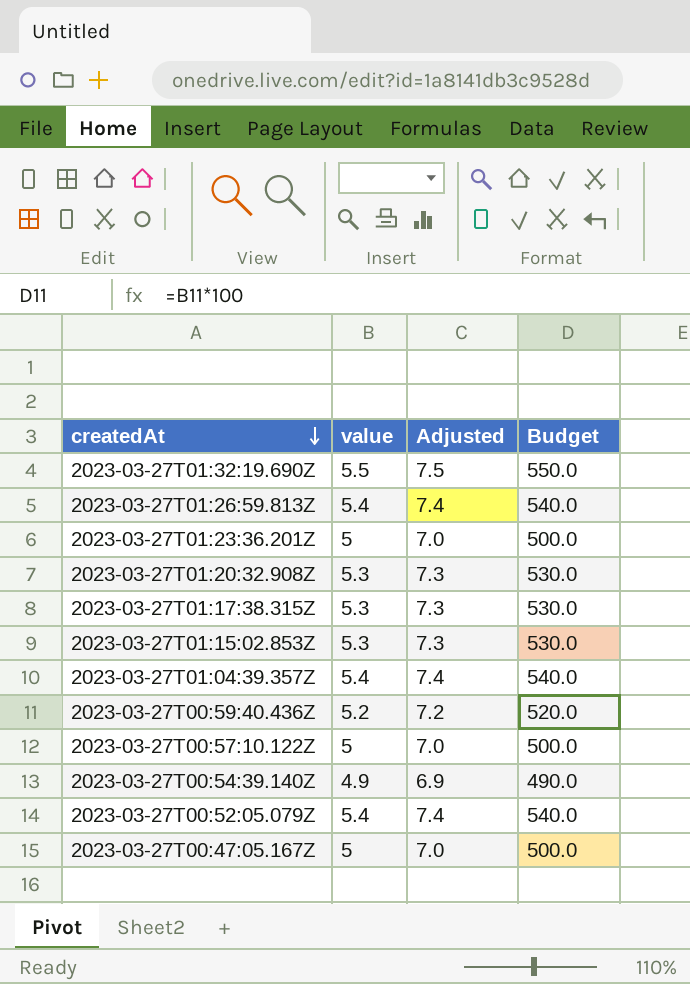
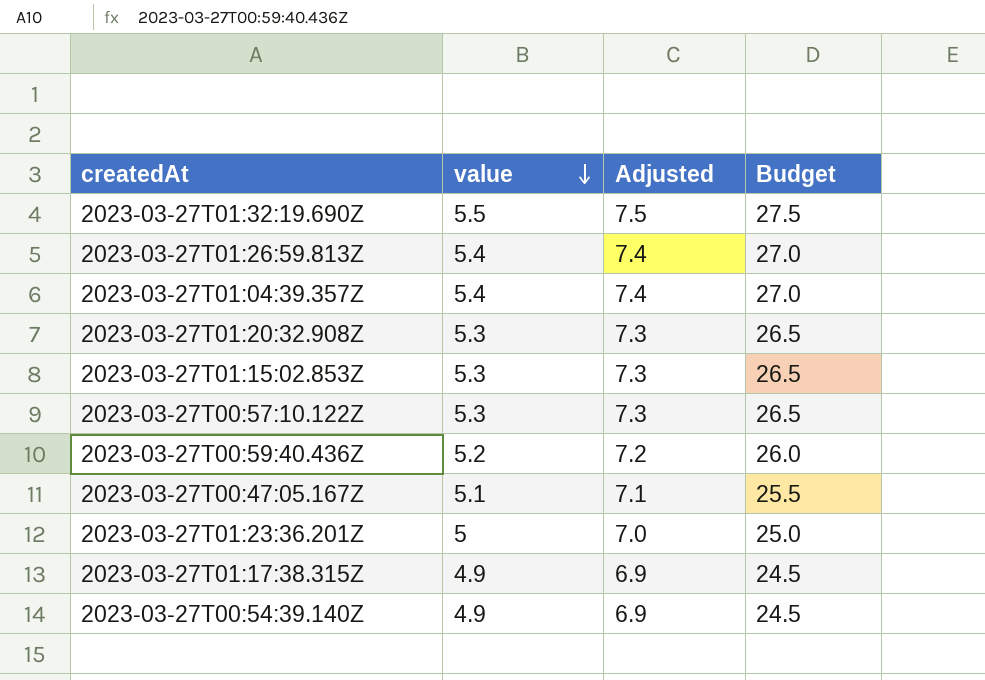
row order: createdAt descending -> value descending
column Budget | formula: [value] * 100 -> [value] * 5
row 2023-03-27T00:52:05.079Z: 5.4 | 7.4 | 540.0 -> none
2023-03-27T00:57:10.122Z | value: 5 -> 5.3
2023-03-27T00:57:10.122Z | Adjusted: 7.0 -> 7.3
2023-03-27T00:47:05.167Z | value: 5 -> 5.1
2023-03-27T00:47:05.167Z | Adjusted: 7.0 -> 7.1
2023-03-27T01:17:38.315Z | value: 5.3 -> 4.9
2023-03-27T01:17:38.315Z | Adjusted: 7.3 -> 6.9

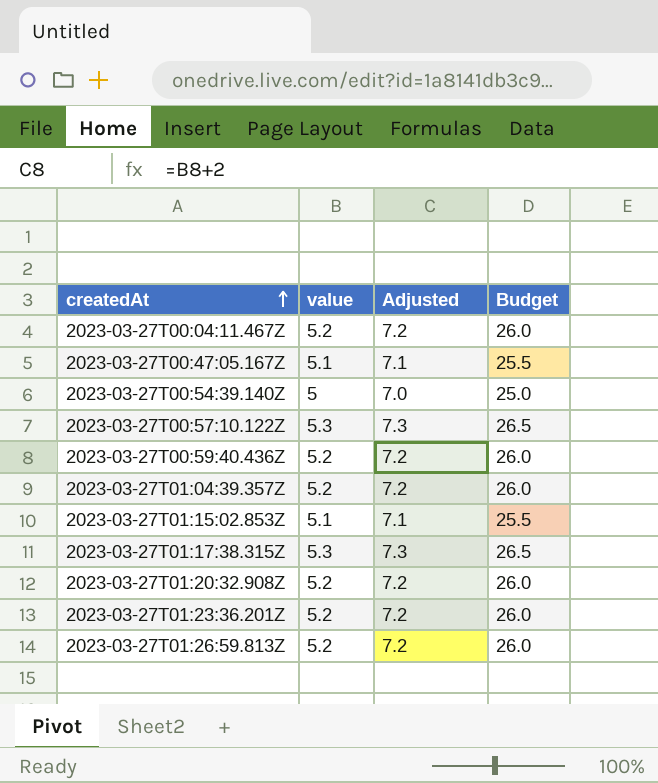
row order: value descending -> createdAt ascending
row 2023-03-27T01:32:19.690Z: 5.5 | 7.5 | 27.5 -> none
row 2023-03-27T00:04:11.467Z: none -> 5.2 | 7.2 | 26.0
2023-03-27T00:54:39.140Z | value: 4.9 -> 5
2023-03-27T00:54:39.140Z | Adjusted: 6.9 -> 7.0
2023-03-27T00:54:39.140Z | Budget: 24.5 -> 25.0
2023-03-27T01:04:39.357Z | value: 5.4 -> 5.2
2023-03-27T01:04:39.357Z | Adjusted: 7.4 -> 7.2
2023-03-27T01:04:39.357Z | Budget: 27.0 -> 26.0
2023-03-27T01:15:02.853Z | value: 5.3 -> 5.1
2023-03-27T01:15:02.853Z | Adjusted: 7.3 -> 7.1
2023-03-27T01:15:02.853Z | Budget: 26.5 -> 25.5
2023-03-27T01:17:38.315Z | value: 4.9 -> 5.3
2023-03-27T01:17:38.315Z | Adjusted: 6.9 -> 7.3
2023-03-27T01:17:38.315Z | Budget: 24.5 -> 26.5
2023-03-27T01:20:32.908Z | value: 5.3 -> 5.2
2023-03-27T01:20:32.908Z | Adjusted: 7.3 -> 7.2
2023-03-27T01:20:32.908Z | Budget: 26.5 -> 26.0
2023-03-27T01:23:36.201Z | value: 5 -> 5.2
2023-03-27T01:23:36.201Z | Adjusted: 7.0 -> 7.2
2023-03-27T01:23:36.201Z | Budget: 25.0 -> 26.0
2023-03-27T01:26:59.813Z | value: 5.4 -> 5.2
2023-03-27T01:26:59.813Z | Adjusted: 7.4 -> 7.2
2023-03-27T01:26:59.813Z | Budget: 27.0 -> 26.0

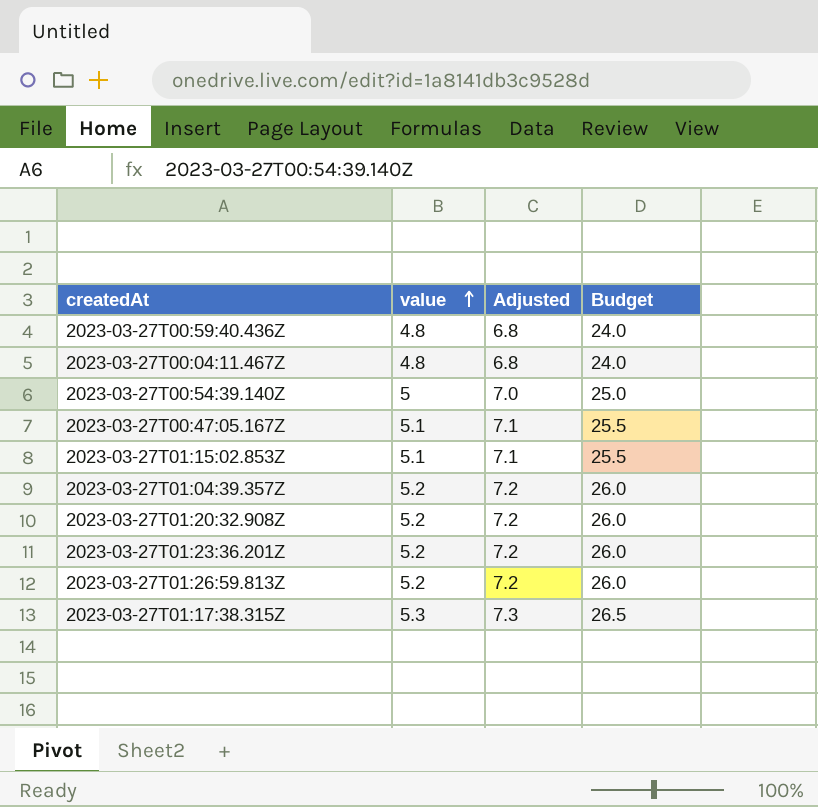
row order: createdAt ascending -> value ascending
row 2023-03-27T00:57:10.122Z: 5.3 | 7.3 | 26.5 -> none
2023-03-27T00:59:40.436Z | value: 5.2 -> 4.8
2023-03-27T00:59:40.436Z | Adjusted: 7.2 -> 6.8
2023-03-27T00:59:40.436Z | Budget: 26.0 -> 24.0
2023-03-27T00:04:11.467Z | value: 5.2 -> 4.8
2023-03-27T00:04:11.467Z | Adjusted: 7.2 -> 6.8
2023-03-27T00:04:11.467Z | Budget: 26.0 -> 24.0

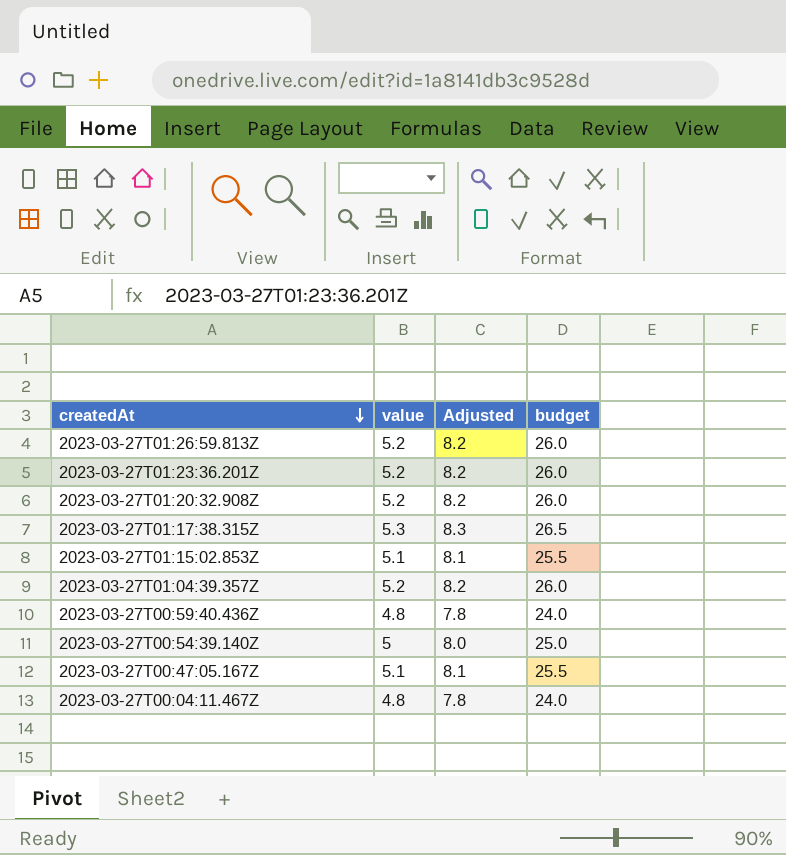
row order: value ascending -> createdAt descending
column Adjusted | formula: [value] + 2 -> [value] + 3
column name: Budget -> budget

